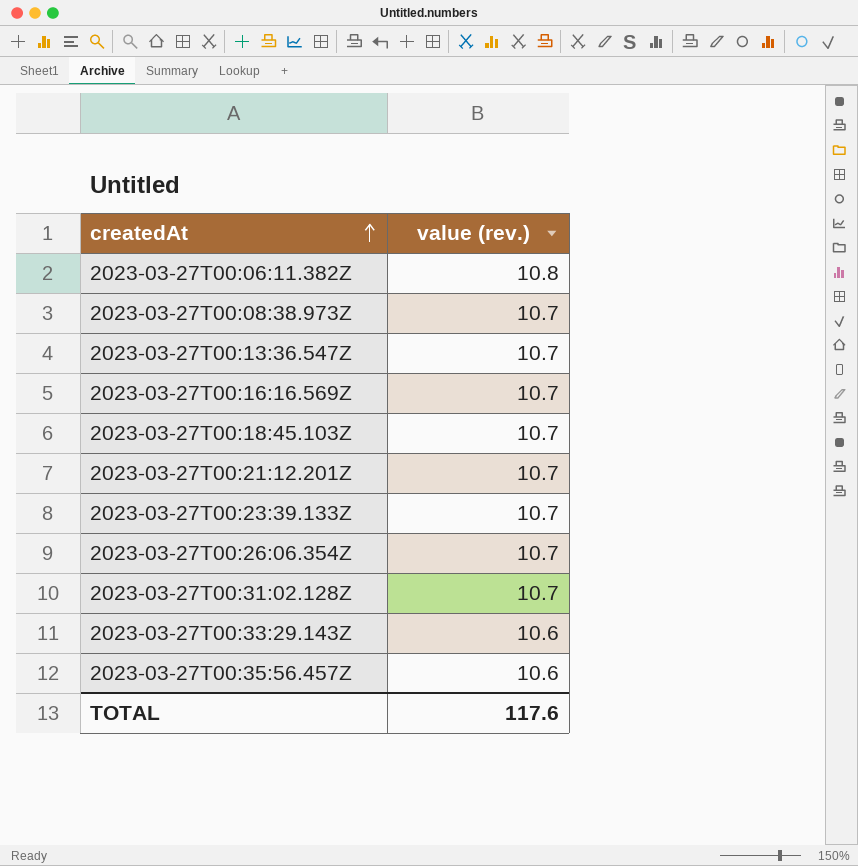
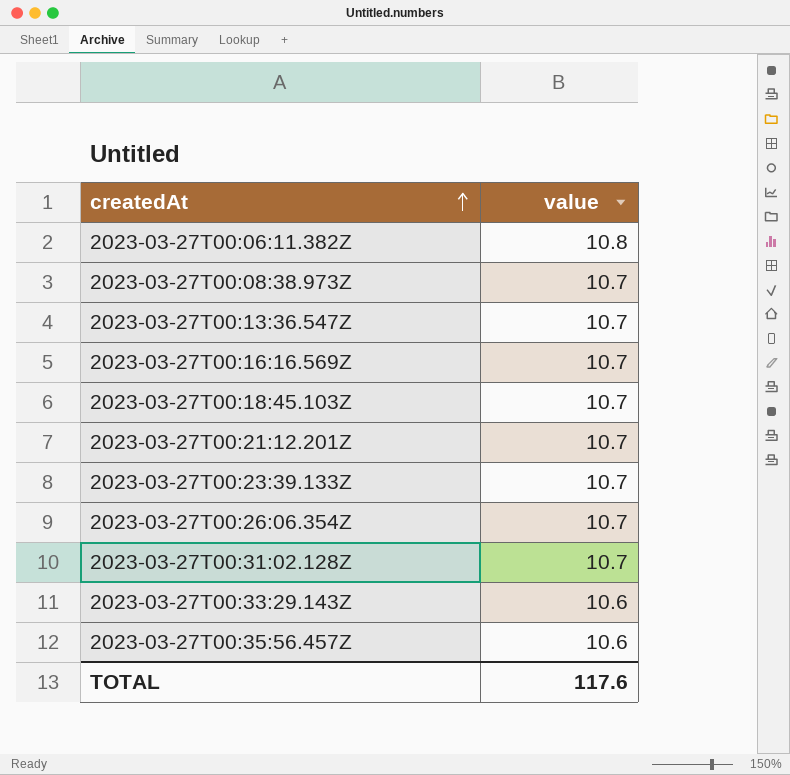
column name: value (rev.) -> value

